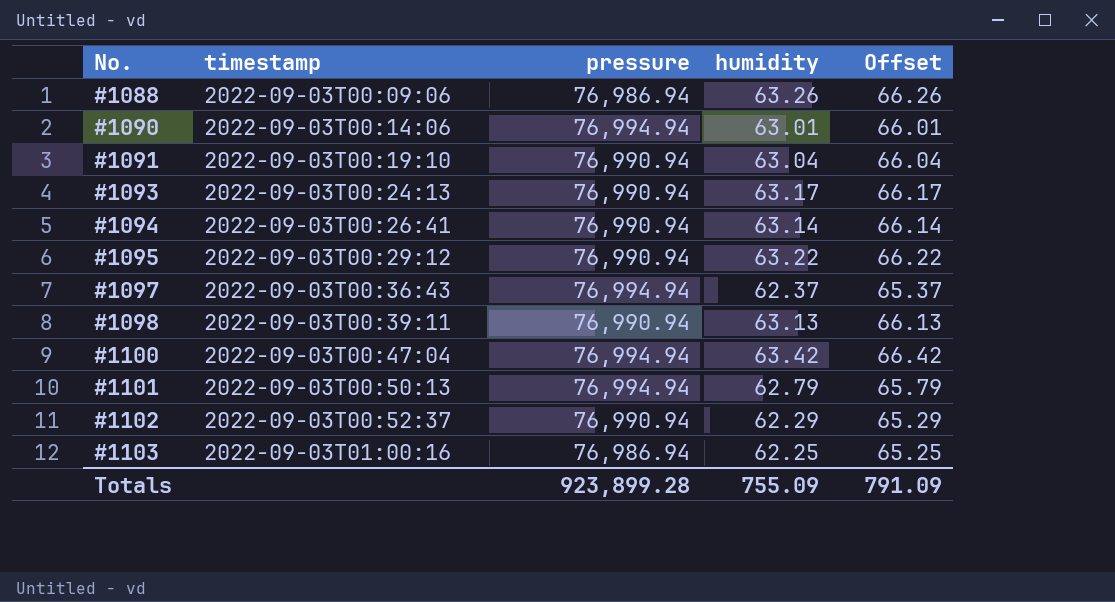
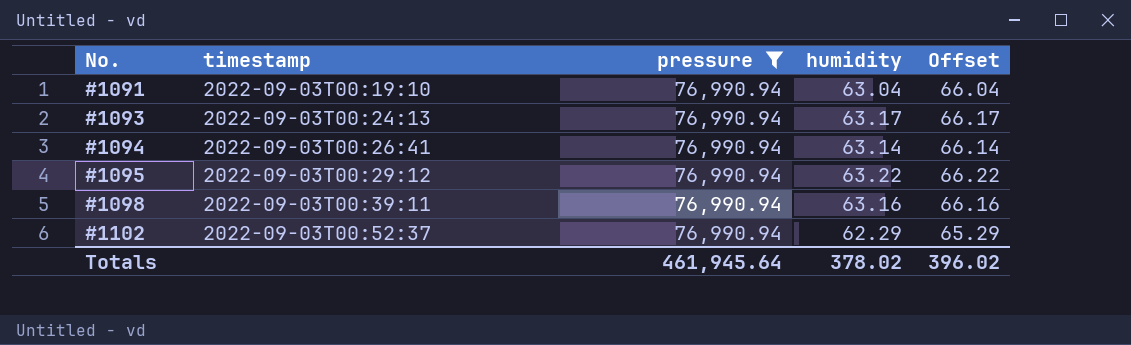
filter: none -> pressure = 76,990.94
#1098 | humidity: 63.13 -> 63.16
#1098 | Offset: 66.13 -> 66.16
Totals | pressure: 923,899.28 -> 461,945.64
Totals | humidity: 755.09 -> 378.02
Totals | Offset: 791.09 -> 396.02

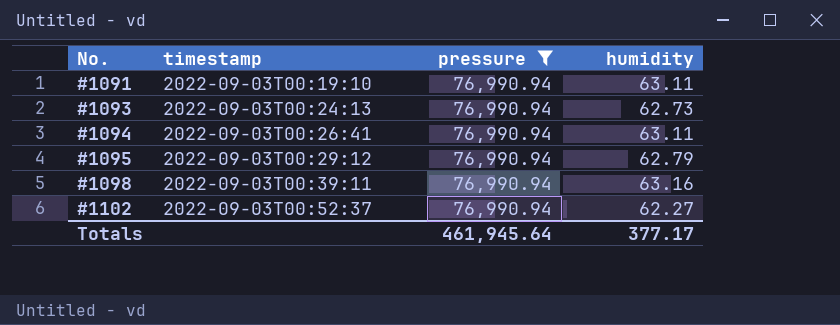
column Offset | formula: [humidity] + 3 -> none
#1091 | humidity: 63.04 -> 63.11
#1093 | humidity: 63.17 -> 62.73
#1094 | humidity: 63.14 -> 63.11
#1095 | humidity: 63.22 -> 62.79
#1102 | humidity: 62.29 -> 62.27
Totals | humidity: 378.02 -> 377.17

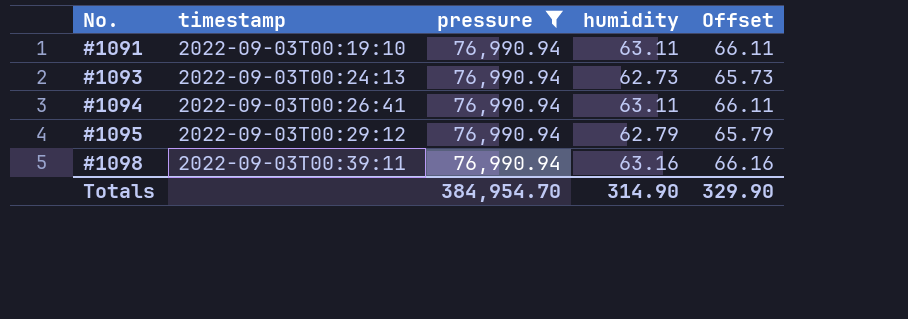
column Offset | formula: none -> [humidity] + 3
row #1102: 2022-09-03T00:52:37 | 76,990.94 | 62.27 -> none
Totals | pressure: 461,945.64 -> 384,954.70
Totals | humidity: 377.17 -> 314.90

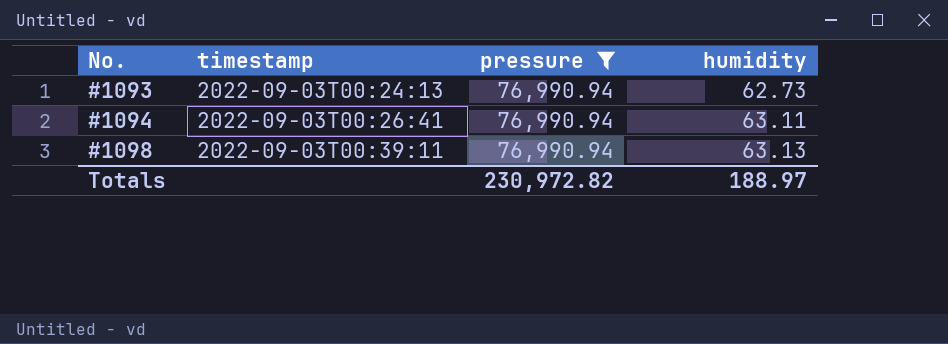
column Offset | formula: [humidity] + 3 -> none
row #1091: 2022-09-03T00:19:10 | 76,990.94 | 63.11 | 66.11 -> none
row #1095: 2022-09-03T00:29:12 | 76,990.94 | 62.79 | 65.79 -> none
#1098 | humidity: 63.16 -> 63.13
Totals | pressure: 384,954.70 -> 230,972.82
Totals | humidity: 314.90 -> 188.97

